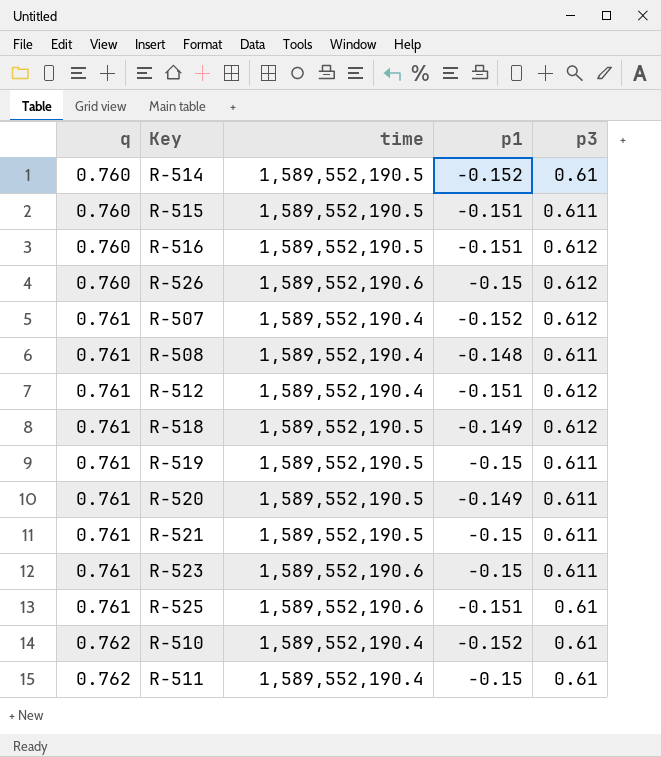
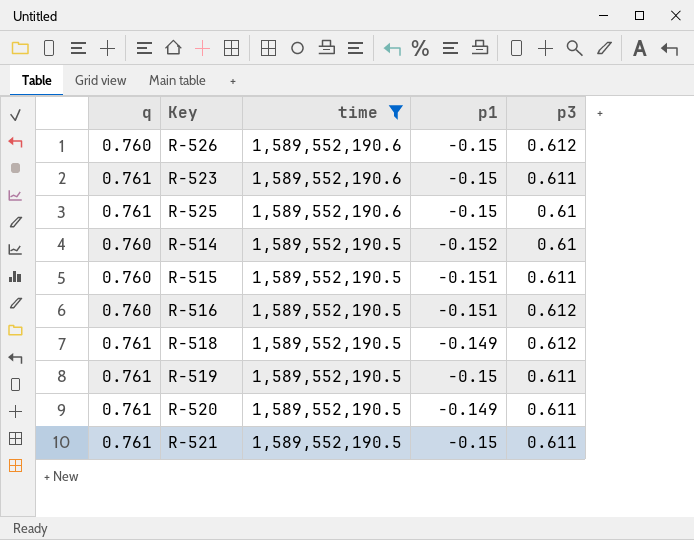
filter: none -> time != 1,589,552,190.4
row order: q ascending -> time descending
R-525 | p1: -0.151 -> -0.15

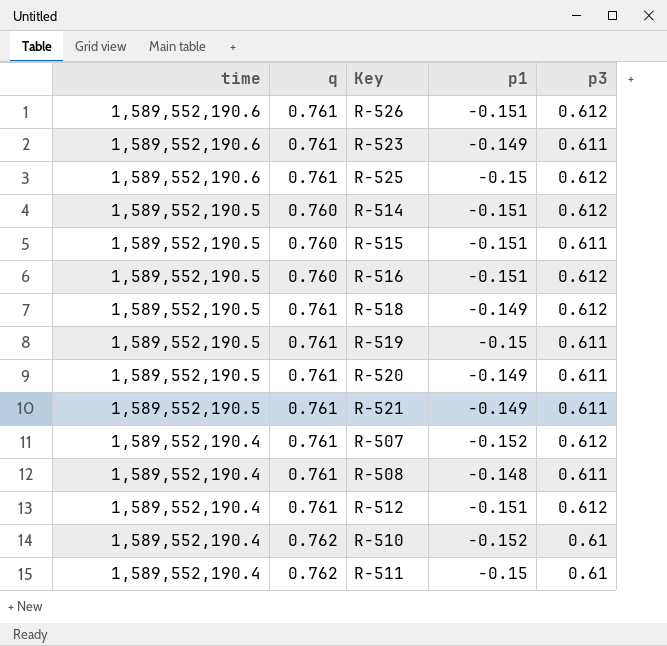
filter: time != 1,589,552,190.4 -> none
column time | position: 3 -> 1
R-526 | q: 0.760 -> 0.761
R-526 | p1: -0.15 -> -0.151
R-523 | p1: -0.15 -> -0.149
R-525 | p3: 0.61 -> 0.612
R-514 | p1: -0.152 -> -0.151
R-514 | p3: 0.61 -> 0.612
R-521 | p1: -0.15 -> -0.149

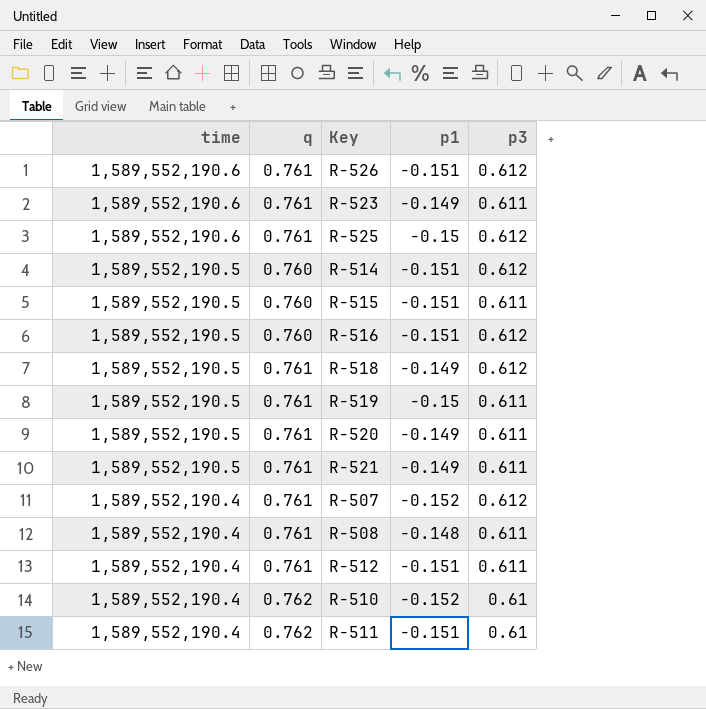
R-512 | p3: 0.612 -> 0.611
R-511 | p1: -0.15 -> -0.151

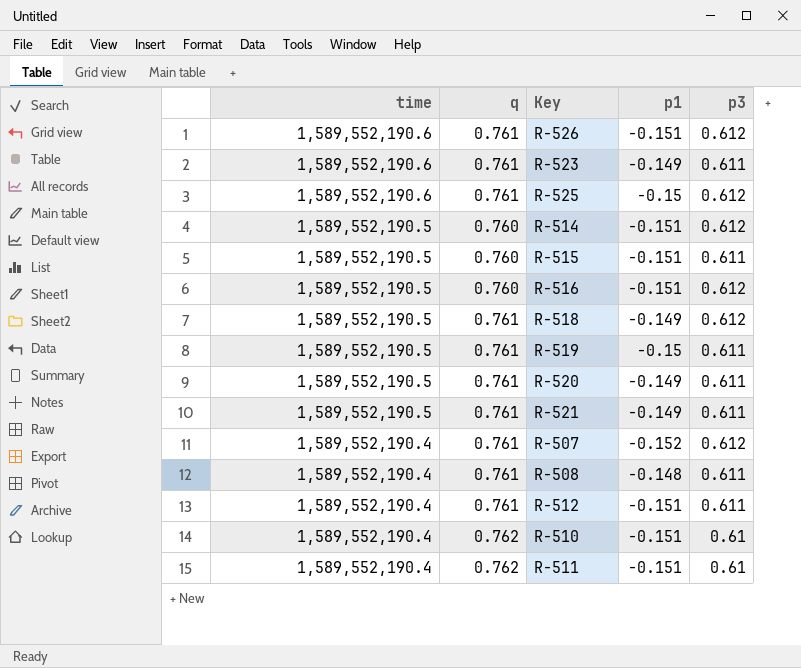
R-510 | p1: -0.152 -> -0.151

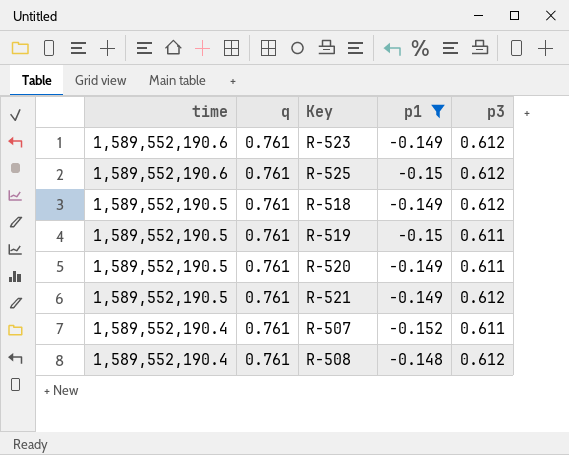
filter: none -> p1 != -0.151
R-523 | p3: 0.611 -> 0.612
R-521 | p3: 0.611 -> 0.612
R-507 | p3: 0.612 -> 0.611
R-508 | p3: 0.611 -> 0.612

